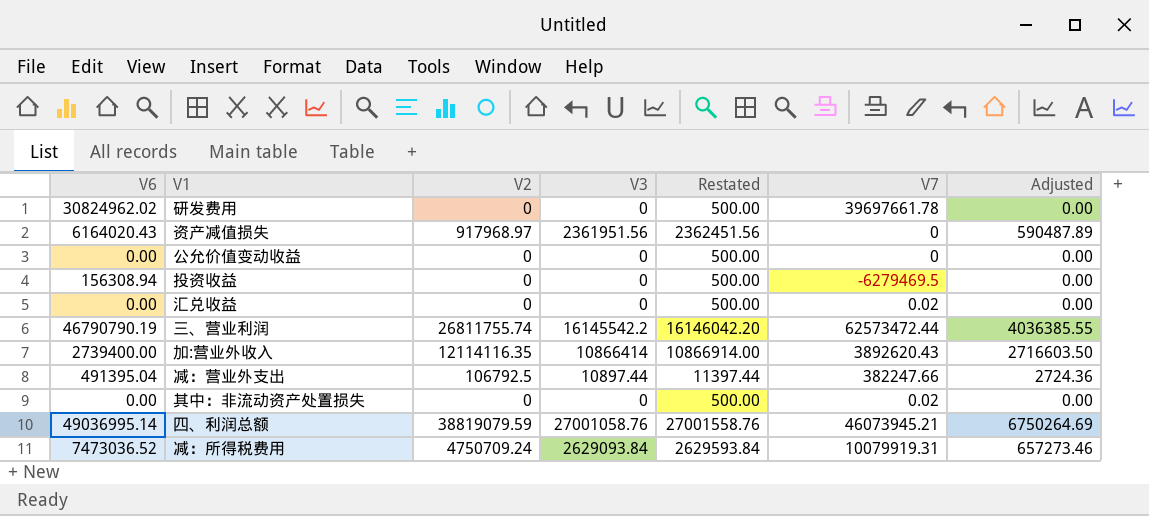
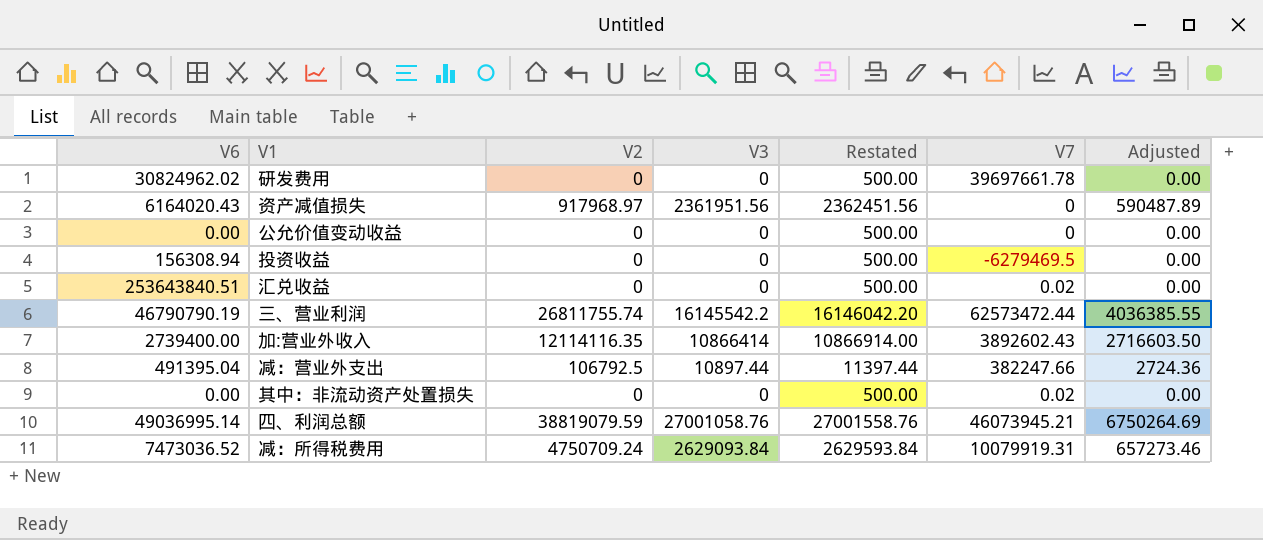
汇兑收益 | V6: 0.00 -> 253643840.51
加:营业外收入 | V7: 3892620.43 -> 3892602.43

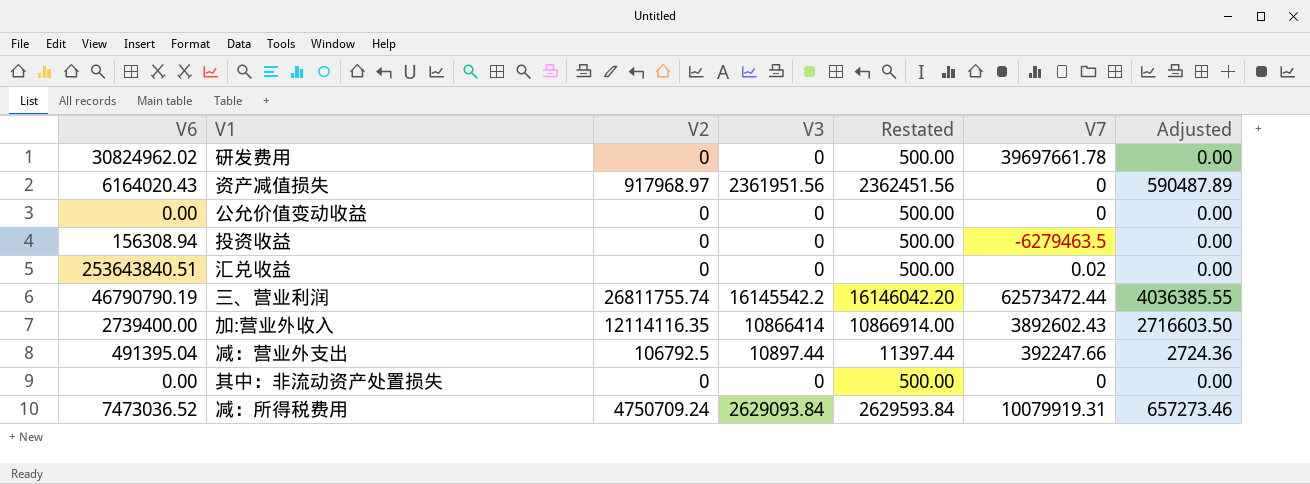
row 四、利润总额: 49036995.14 | 38819079.59 | 27001058.76 | 27001558.76 | 46073945.21 | 6750264.69 -> none
投资收益 | V7: -6279469.5 -> -6279463.5
减：营业外支出 | V7: 382247.66 -> 392247.66
其中：非流动资产处置损失 | V7: 0.02 -> 0

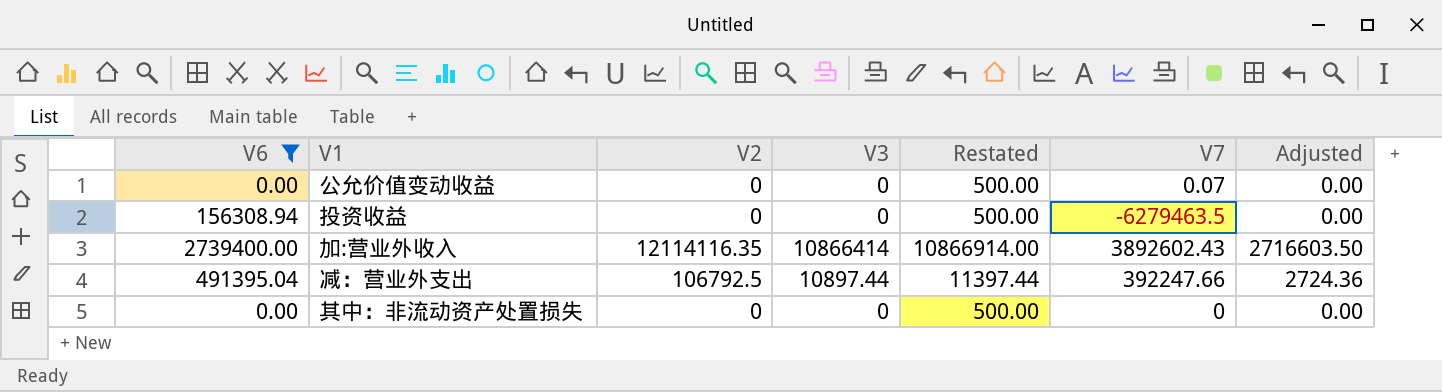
filter: none -> V6 <= 2739400.00
公允价值变动收益 | V7: 0 -> 0.07

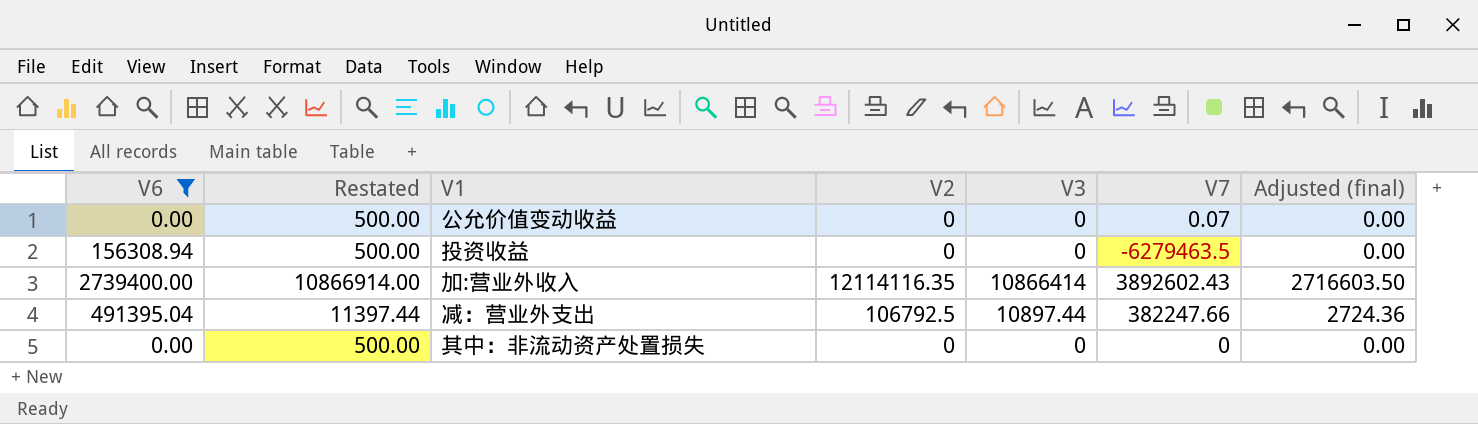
column Restated | position: 5 -> 2
column name: Adjusted -> Adjusted (final)
减：营业外支出 | V7: 392247.66 -> 382247.66

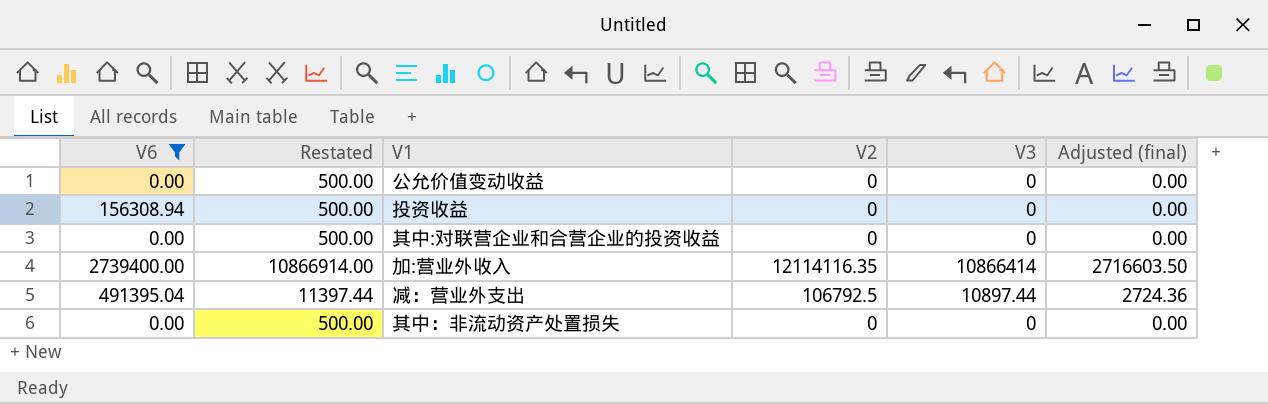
column V7 | position: 6 -> none
row 其中:对联营企业和合营企业的投资收益: none -> 0.00 | 500.00 | 0 | 0 | 0.00

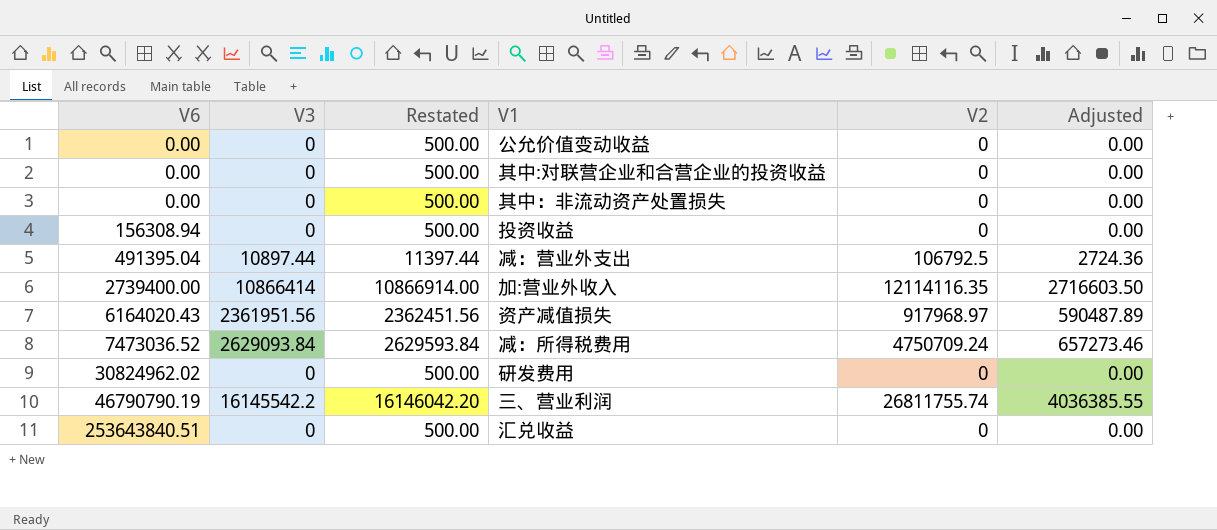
filter: V6 <= 2739400.00 -> none
row order: none -> V6 ascending
column V3 | position: 5 -> 2
column name: Adjusted (final) -> Adjusted

